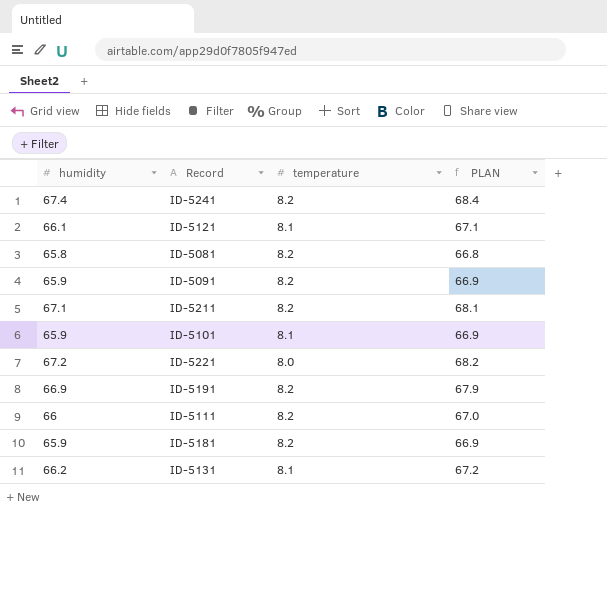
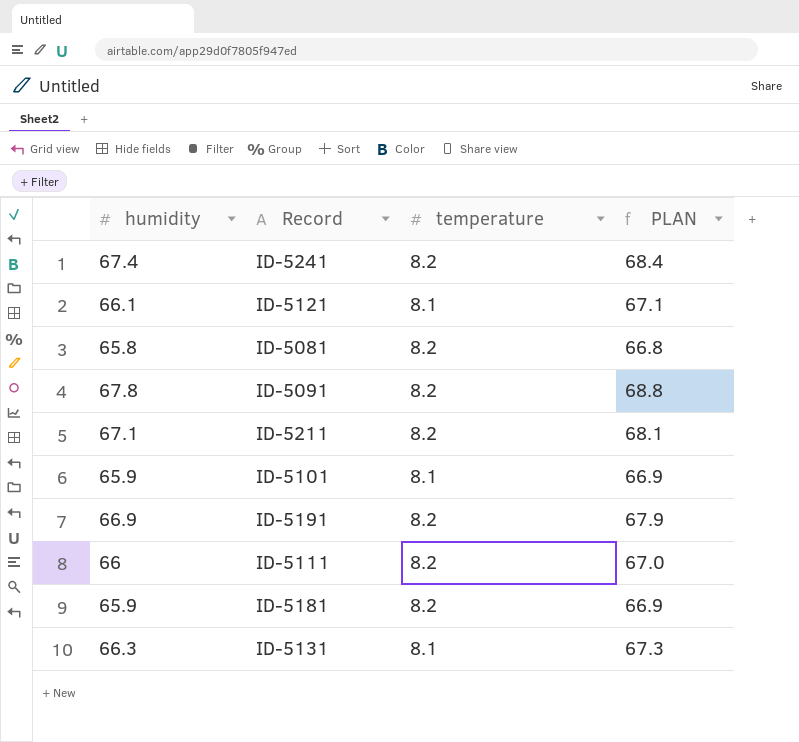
row ID-5221: 67.2 | 8.0 | 68.2 -> none
ID-5091 | humidity: 65.9 -> 67.8
ID-5091 | PLAN: 66.9 -> 68.8
ID-5131 | humidity: 66.2 -> 66.3
ID-5131 | PLAN: 67.2 -> 67.3

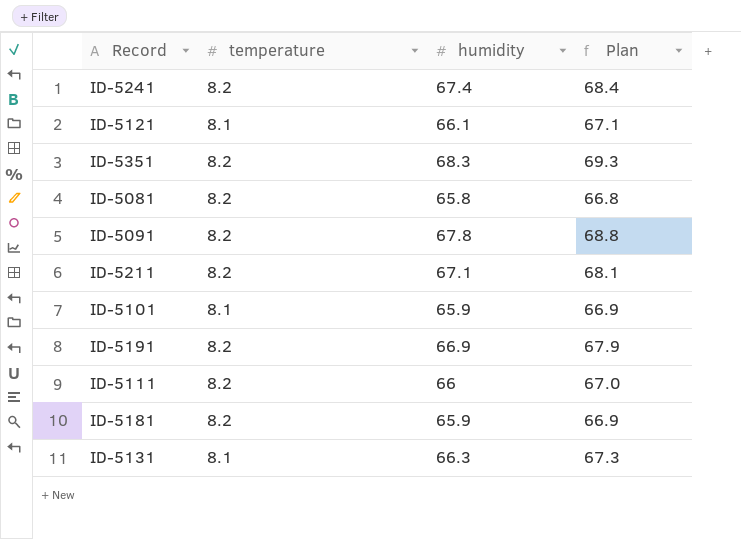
column humidity | position: 1 -> 3
column name: PLAN -> Plan
row ID-5351: none -> 8.2 | 68.3 | 69.3

